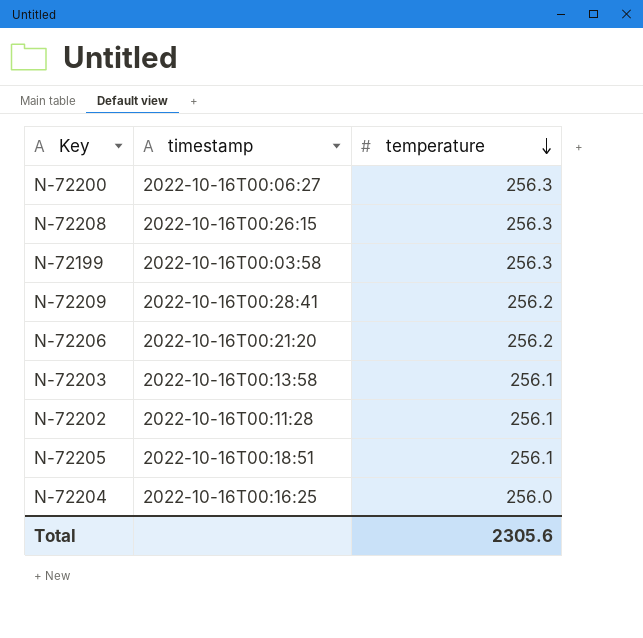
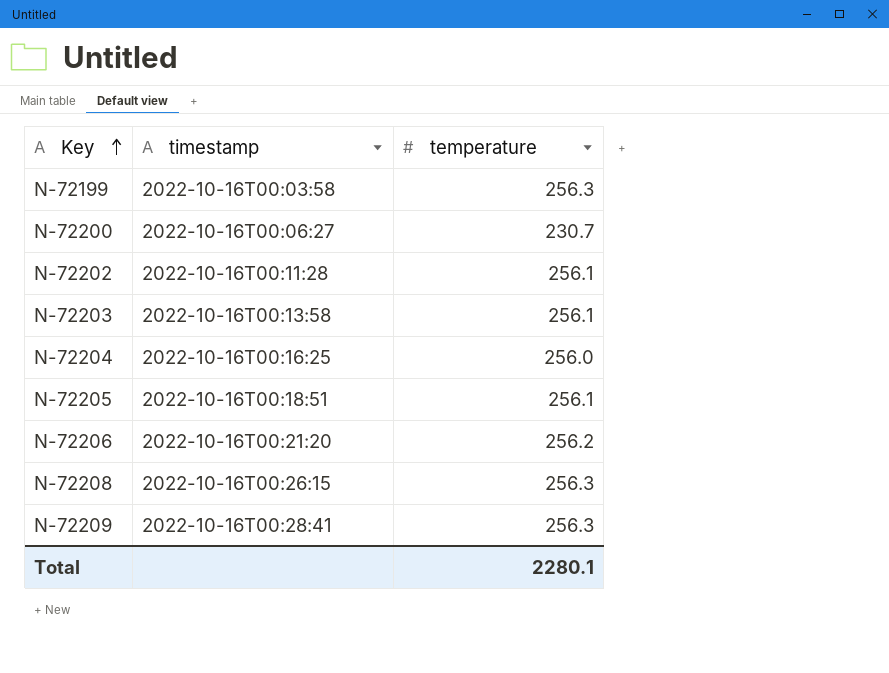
row order: temperature descending -> Key ascending
N-72200 | temperature: 256.3 -> 230.7
N-72209 | temperature: 256.2 -> 256.3
Total | temperature: 2305.6 -> 2280.1

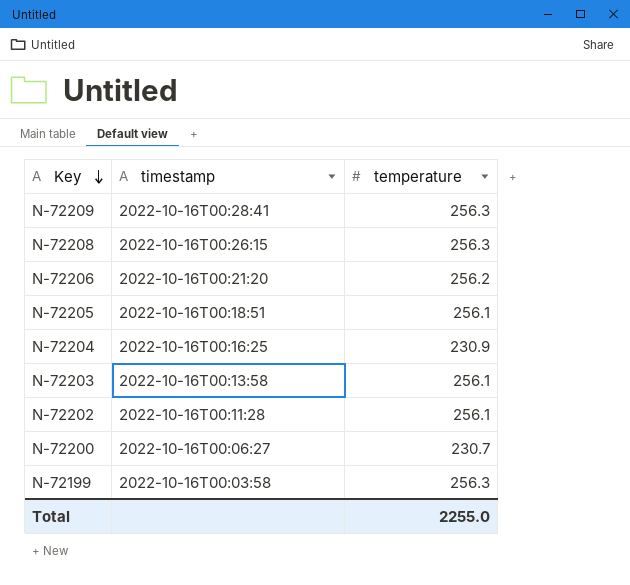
row order: Key ascending -> Key descending
N-72204 | temperature: 256.0 -> 230.9
Total | temperature: 2280.1 -> 2255.0

